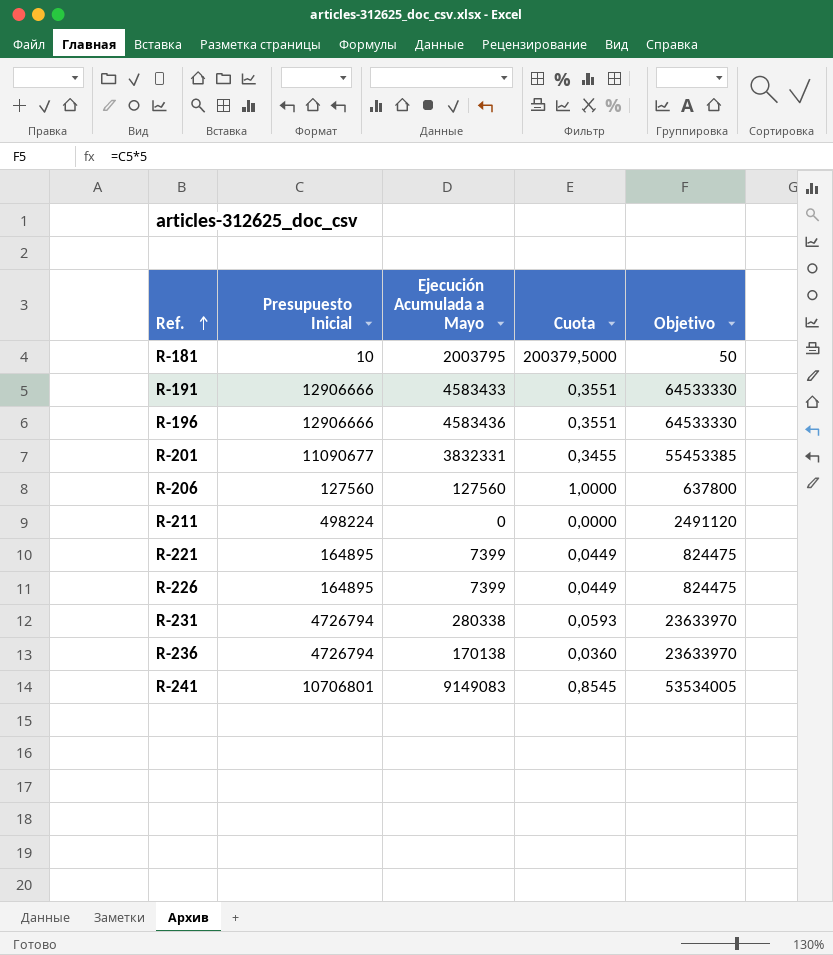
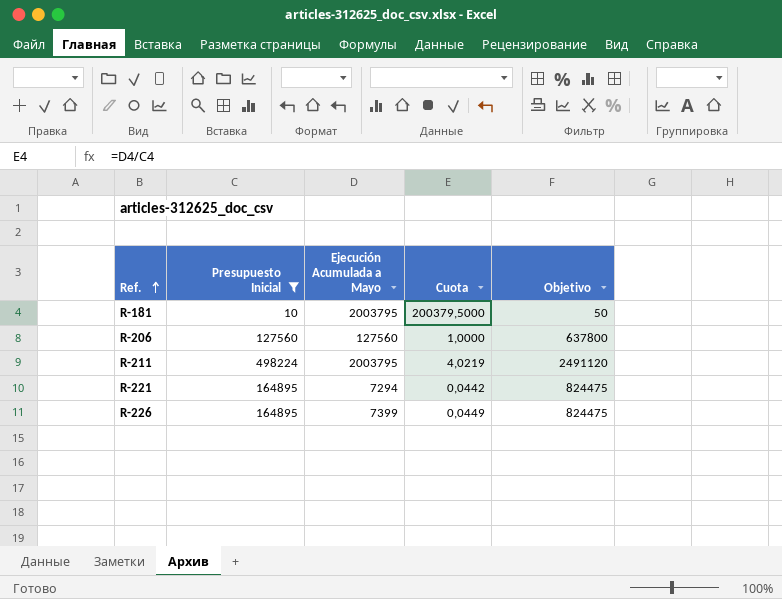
filter: none -> Presupuesto Inicial <= 498224
R-211 | Ejecución Acumulada a Mayo: 0 -> 2003795
R-211 | Cuota: 0,0000 -> 4,0219
R-221 | Ejecución Acumulada a Mayo: 7399 -> 7294
R-221 | Cuota: 0,0449 -> 0,0442

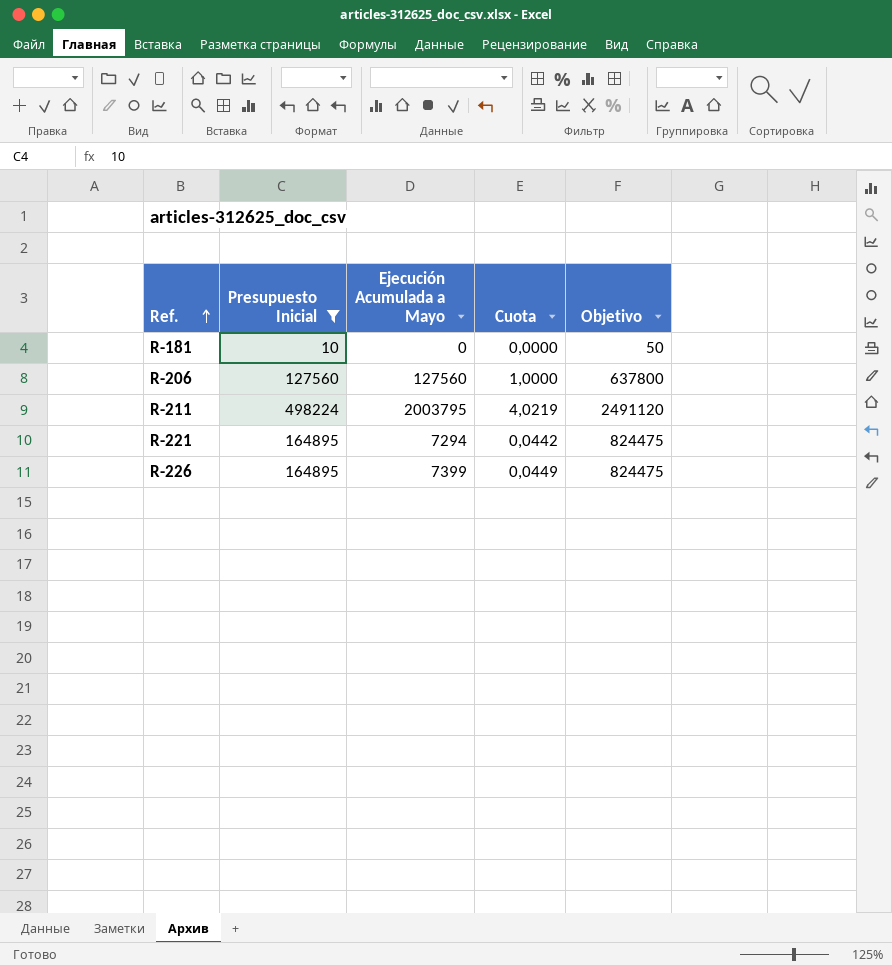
R-181 | Ejecución Acumulada a Mayo: 2003795 -> 0
R-181 | Cuota: 200379,5000 -> 0,0000

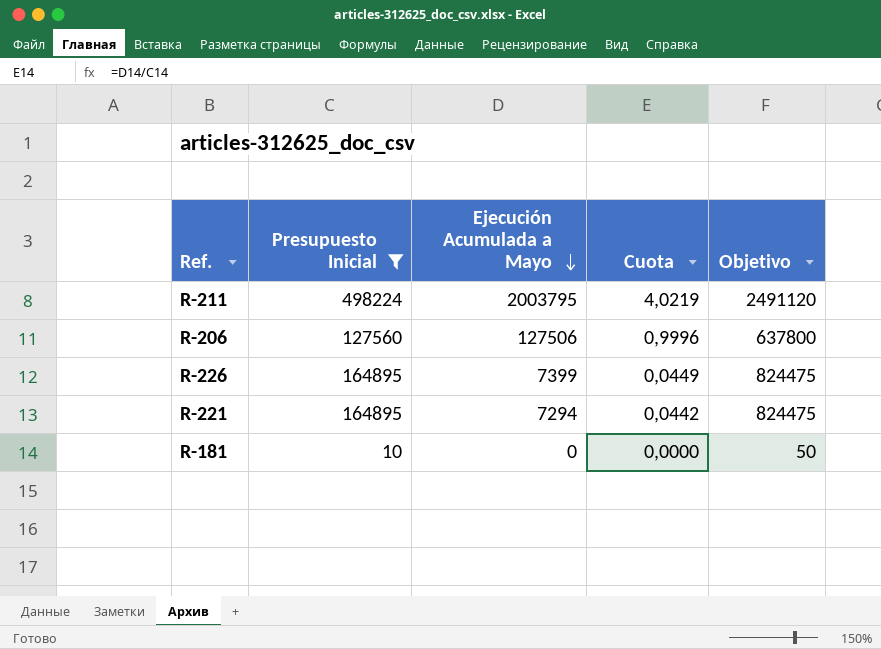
row order: Ref. ascending -> Ejecución Acumulada a Mayo descending
R-206 | Ejecución Acumulada a Mayo: 127560 -> 127506
R-206 | Cuota: 1,0000 -> 0,9996

